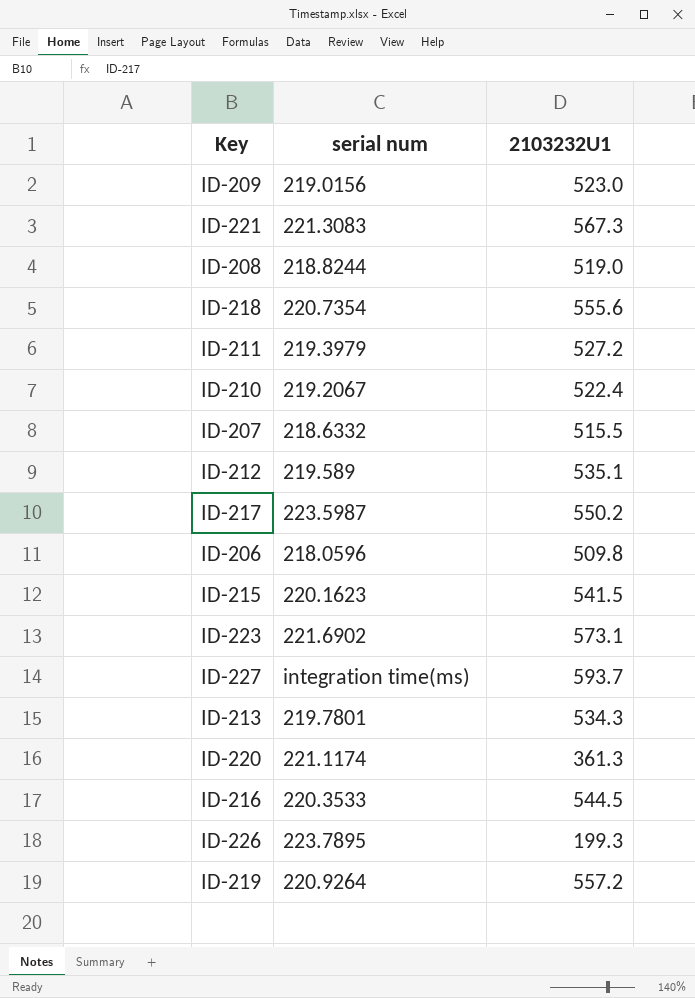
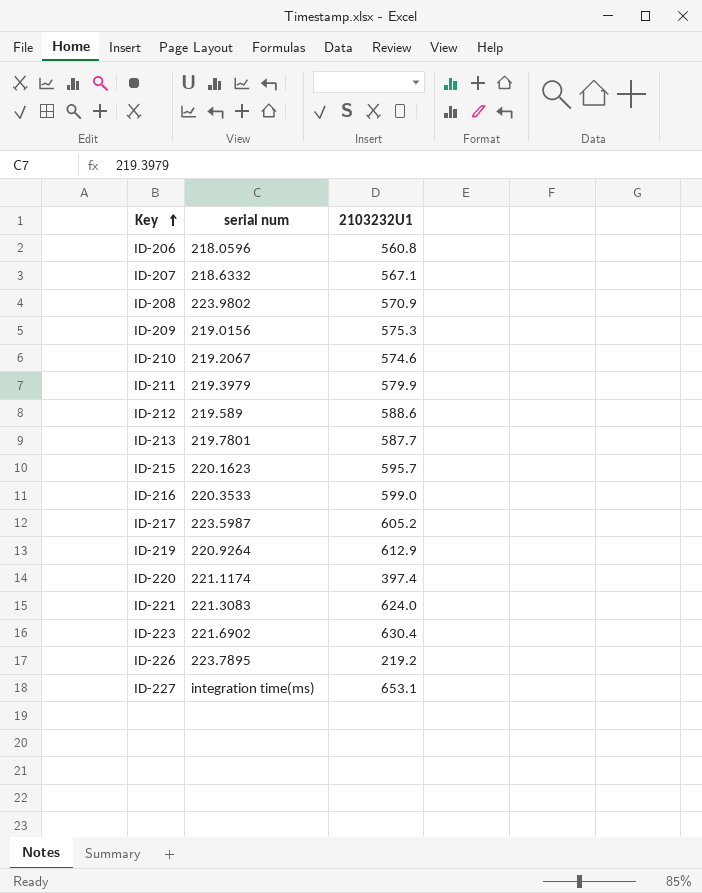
row order: none -> Key ascending
row ID-218: 220.7354 | 555.6 -> none
ID-206 | 2103232U1: 509.8 -> 560.8
ID-207 | 2103232U1: 515.5 -> 567.1
ID-208 | serial num: 218.8244 -> 223.9802
ID-208 | 2103232U1: 519.0 -> 570.9
ID-209 | 2103232U1: 523.0 -> 575.3
ID-210 | 2103232U1: 522.4 -> 574.6
ID-211 | 2103232U1: 527.2 -> 579.9
ID-212 | 2103232U1: 535.1 -> 588.6
ID-213 | 2103232U1: 534.3 -> 587.7
ID-215 | 2103232U1: 541.5 -> 595.7
ID-216 | 2103232U1: 544.5 -> 599.0
ID-217 | 2103232U1: 550.2 -> 605.2
ID-219 | 2103232U1: 557.2 -> 612.9
ID-220 | 2103232U1: 361.3 -> 397.4
ID-221 | 2103232U1: 567.3 -> 624.0
ID-223 | 2103232U1: 573.1 -> 630.4
ID-226 | 2103232U1: 199.3 -> 219.2
ID-227 | 2103232U1: 593.7 -> 653.1

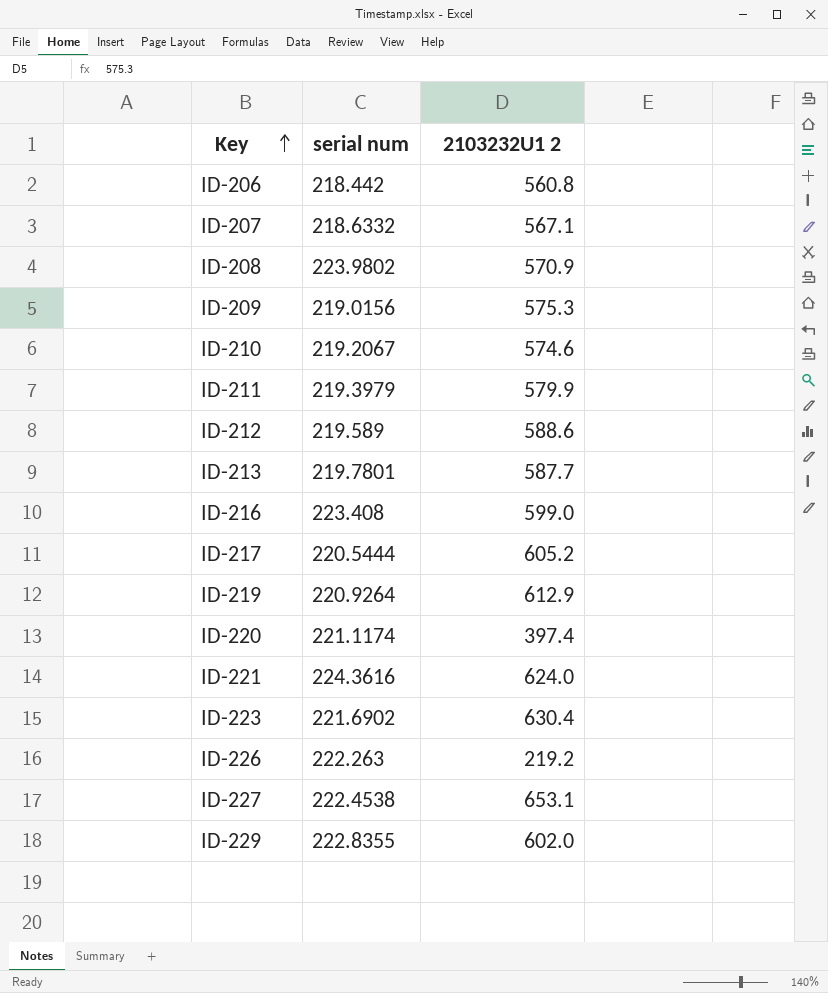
column name: 2103232U1 -> 2103232U1 2
row ID-215: 220.1623 | 595.7 -> none
ID-206 | serial num: 218.0596 -> 218.442
ID-216 | serial num: 220.3533 -> 223.408
ID-217 | serial num: 223.5987 -> 220.5444
ID-221 | serial num: 221.3083 -> 224.3616
ID-226 | serial num: 223.7895 -> 222.263
ID-227 | serial num: integration time(ms) -> 222.4538
row ID-229: none -> 222.8355 | 602.0

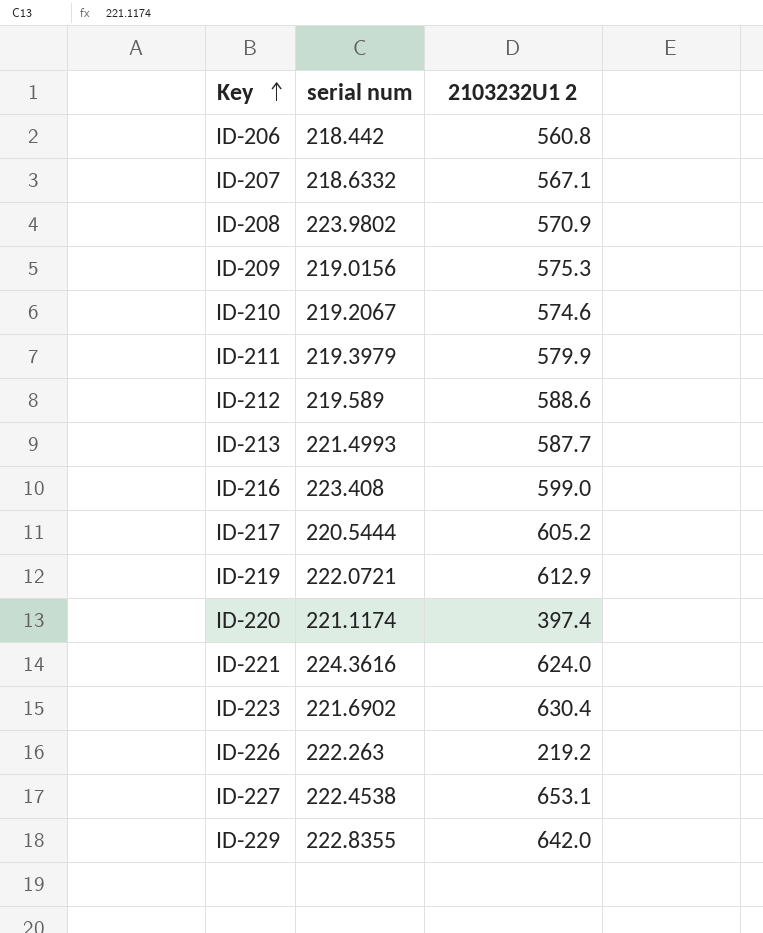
ID-213 | serial num: 219.7801 -> 221.4993
ID-219 | serial num: 220.9264 -> 222.0721
ID-229 | 2103232U1 2: 602.0 -> 642.0

